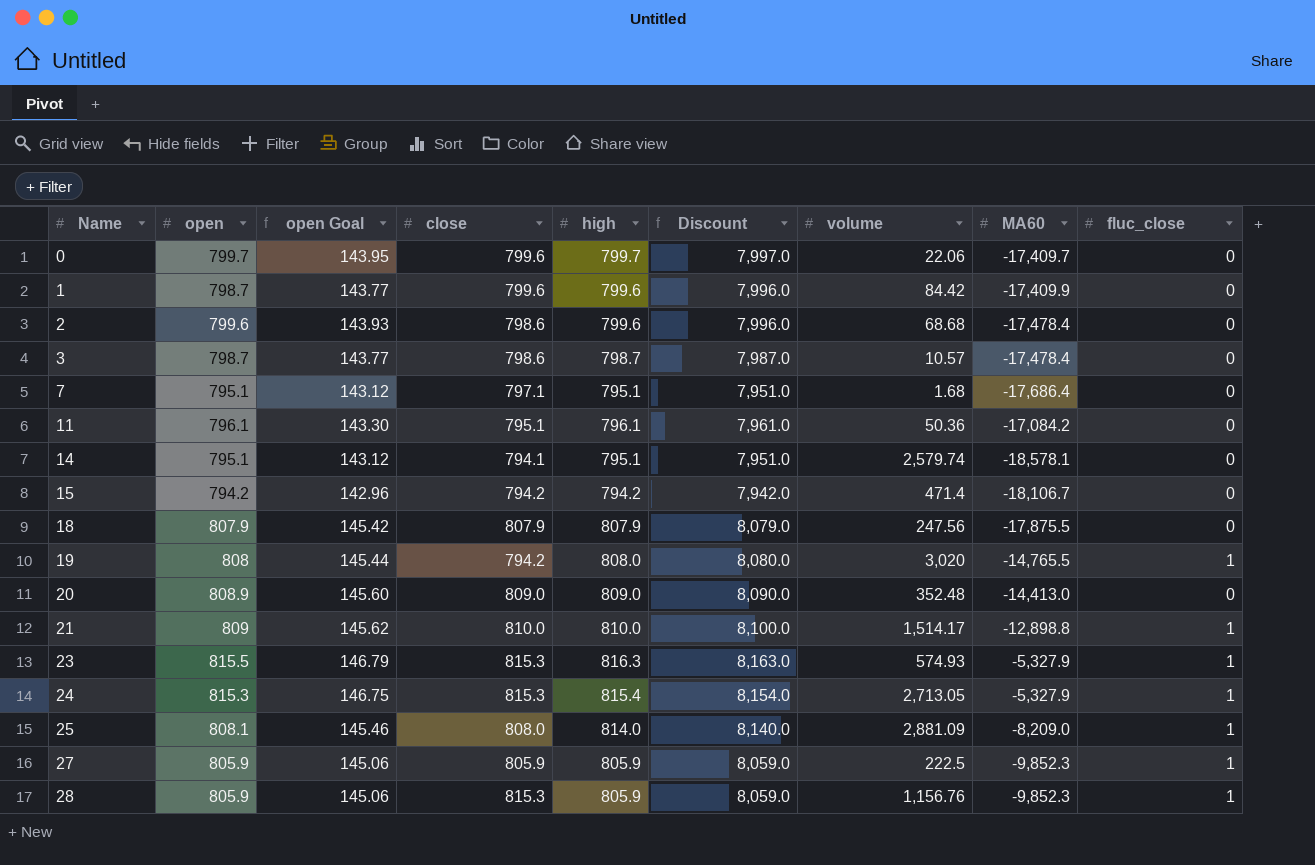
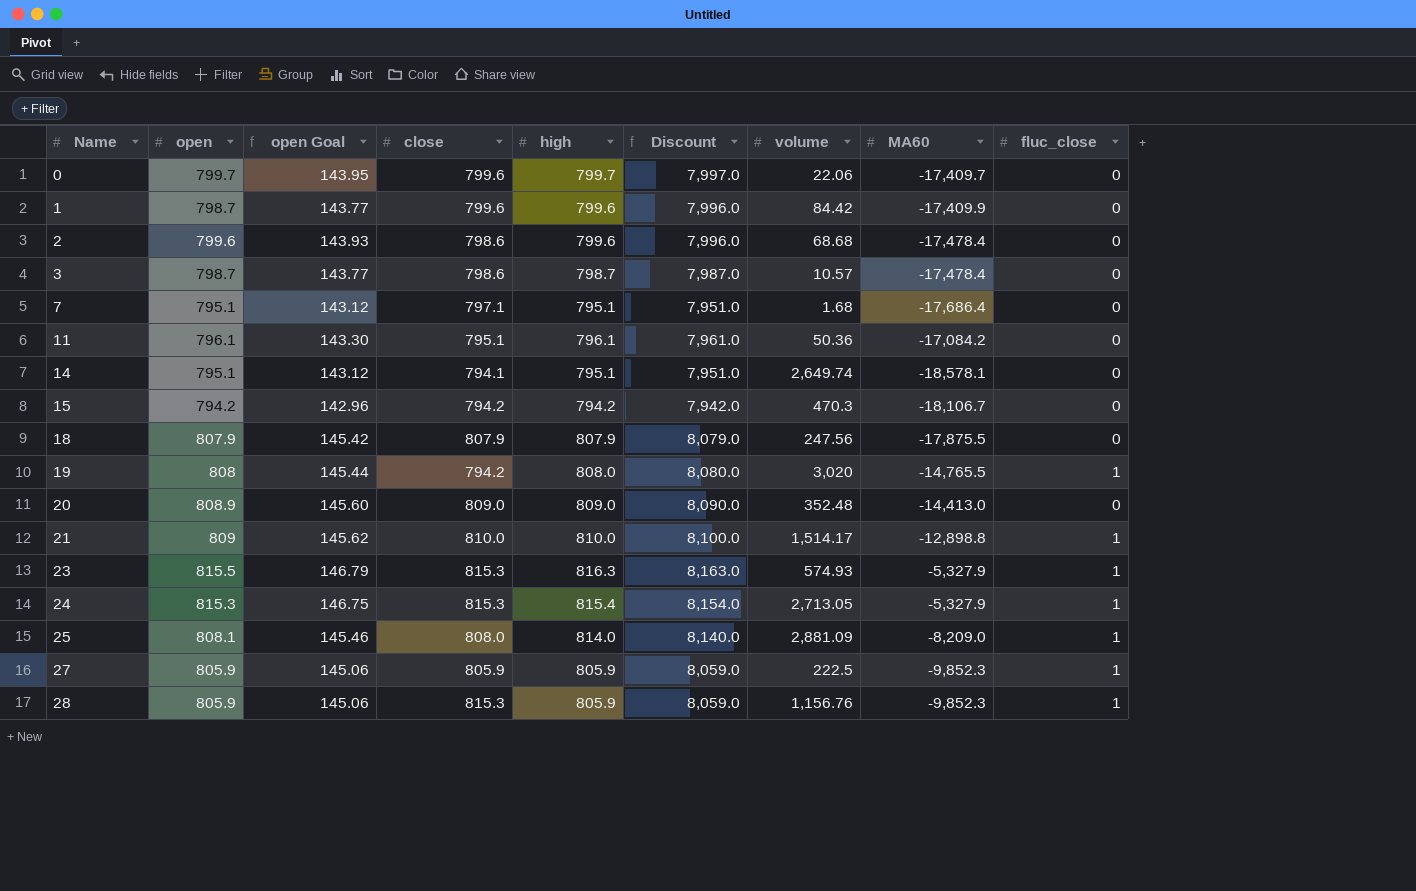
14 | volume: 2,579.74 -> 2,649.74
15 | volume: 471.4 -> 470.3

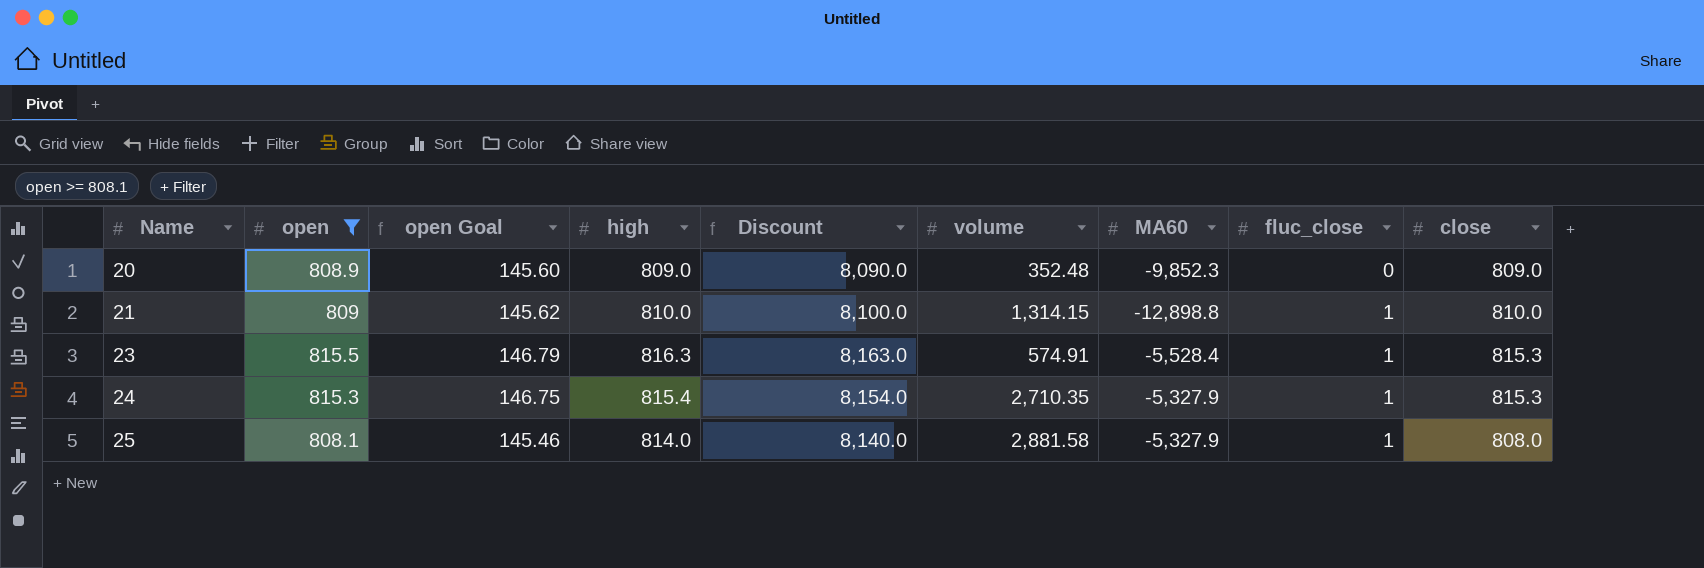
filter: none -> open >= 808.1
column close | position: 4 -> 9
20 | MA60: -14,413.0 -> -9,852.3
21 | volume: 1,514.17 -> 1,314.15
23 | volume: 574.93 -> 574.91
23 | MA60: -5,327.9 -> -5,528.4
24 | volume: 2,713.05 -> 2,710.35
25 | volume: 2,881.09 -> 2,881.58
25 | MA60: -8,209.0 -> -5,327.9

